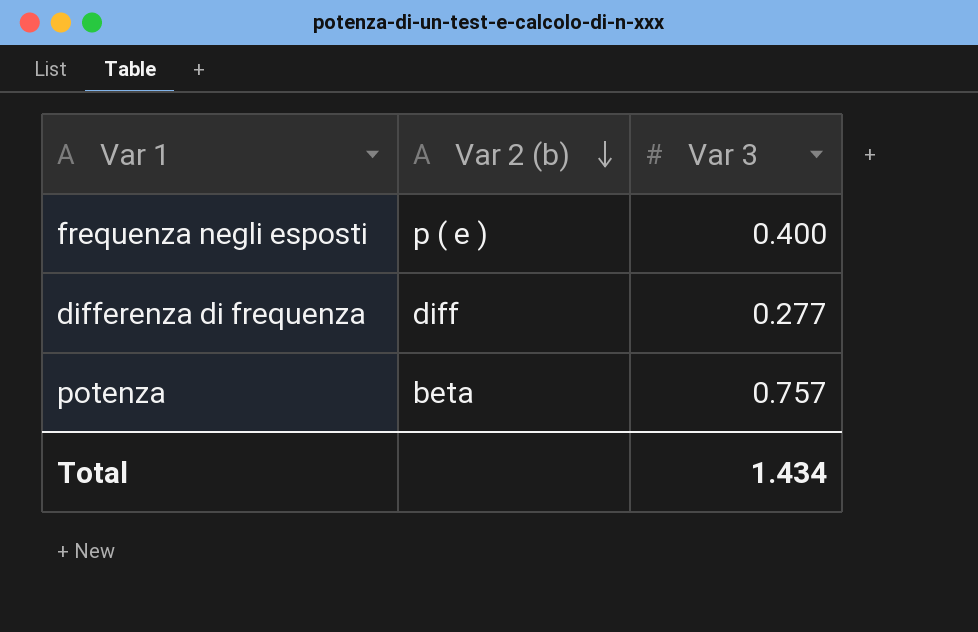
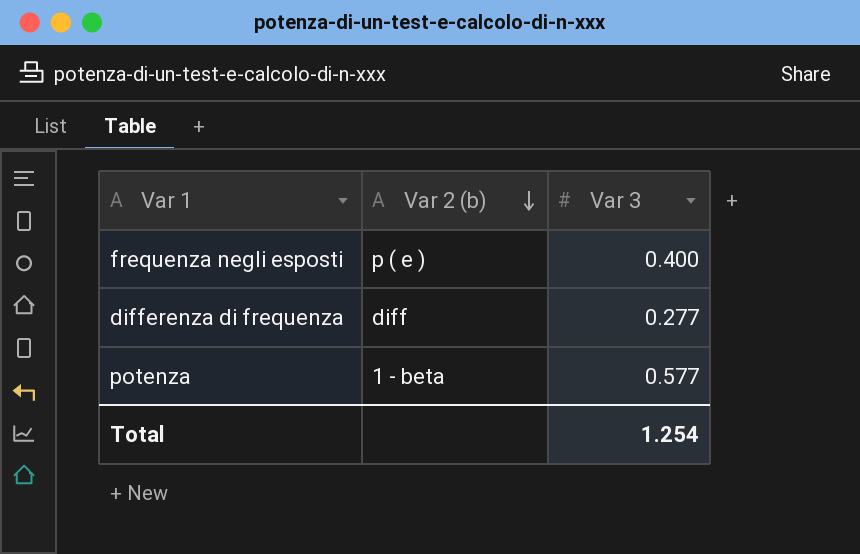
potenza | Var 2 (b): beta -> 1 - beta
potenza | Var 3: 0.757 -> 0.577
Total | Var 3: 1.434 -> 1.254

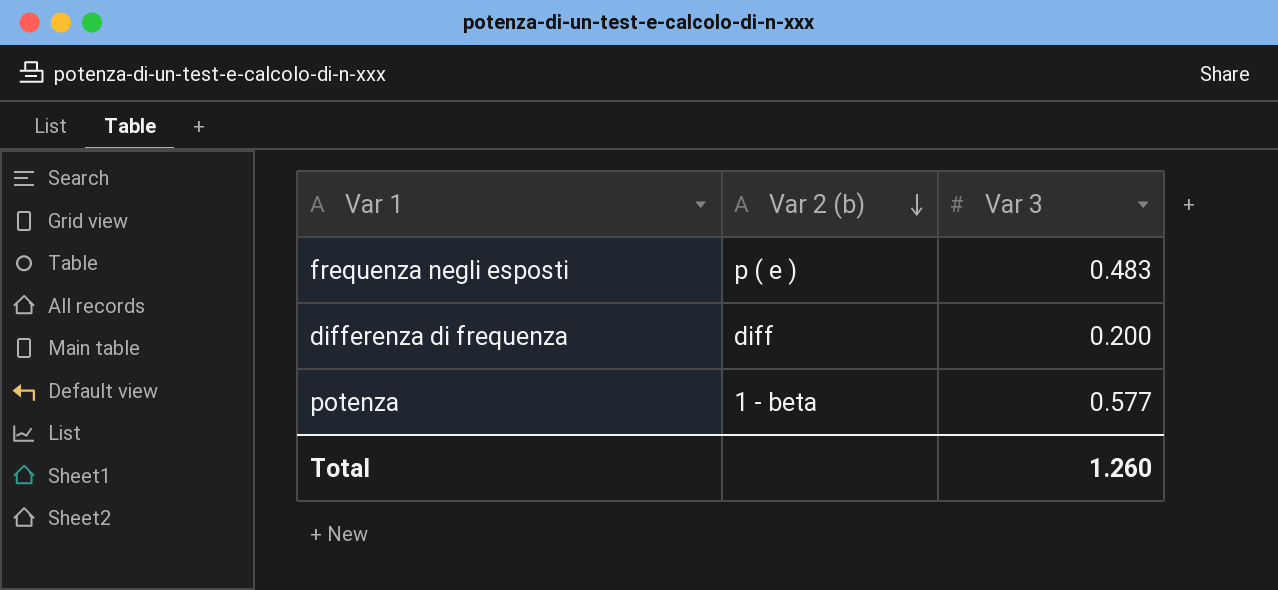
frequenza negli esposti | Var 3: 0.400 -> 0.483
differenza di frequenza | Var 3: 0.277 -> 0.200
Total | Var 3: 1.254 -> 1.260

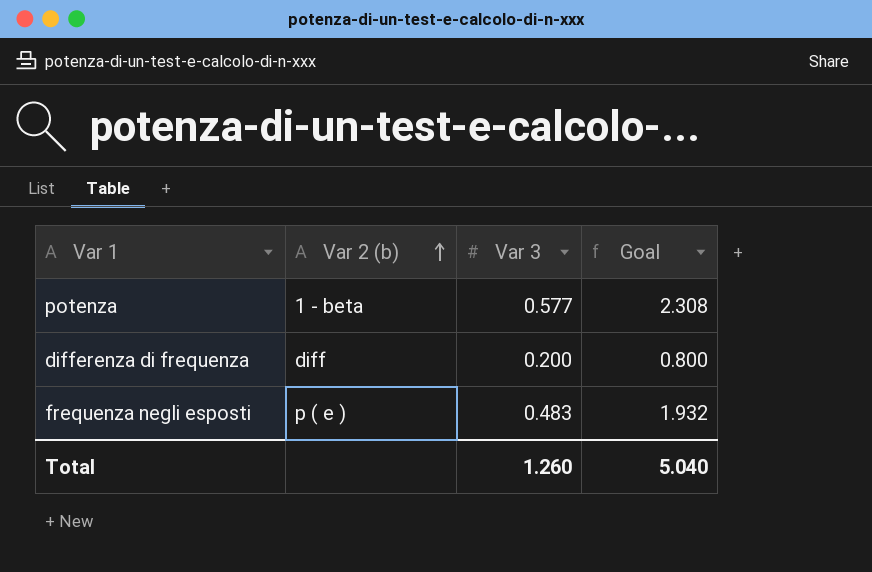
row order: Var 2 (b) descending -> Var 2 (b) ascending
column Goal | formula: none -> [Var 3] * 4

